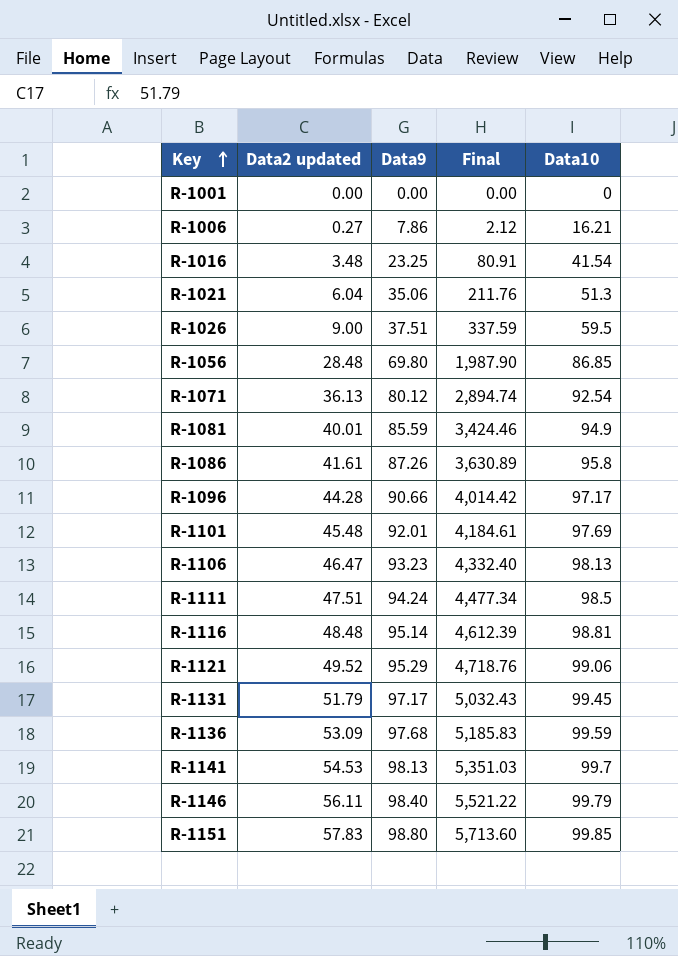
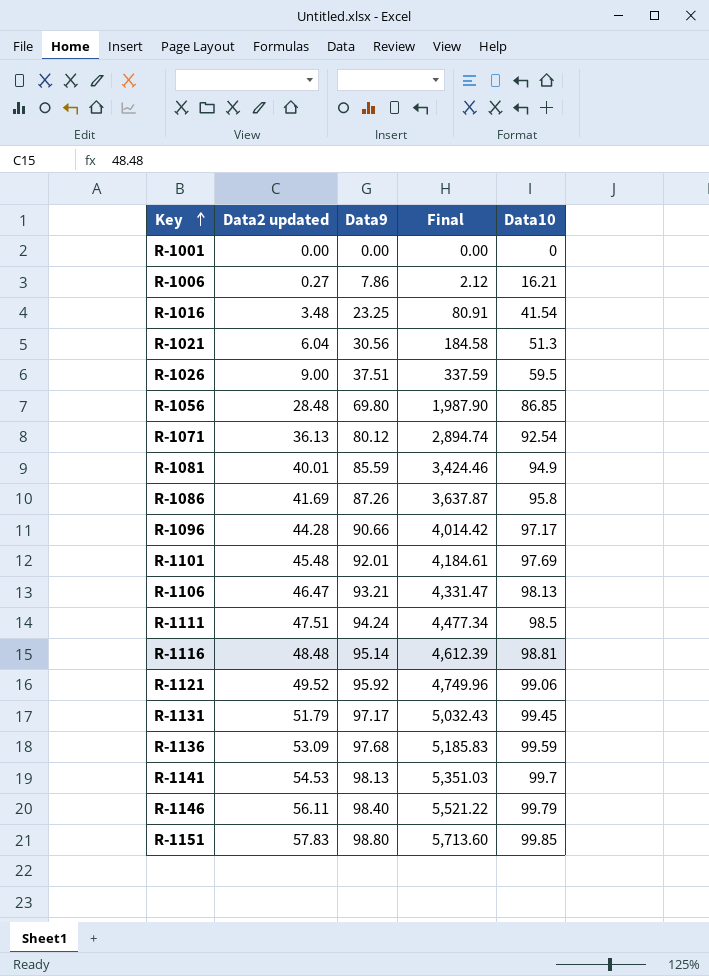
R-1021 | Data9: 35.06 -> 30.56
R-1021 | Final: 211.76 -> 184.58
R-1086 | Data2 updated: 41.61 -> 41.69
R-1086 | Final: 3,630.89 -> 3,637.87
R-1106 | Data9: 93.23 -> 93.21
R-1106 | Final: 4,332.40 -> 4,331.47
R-1121 | Data9: 95.29 -> 95.92
R-1121 | Final: 4,718.76 -> 4,749.96

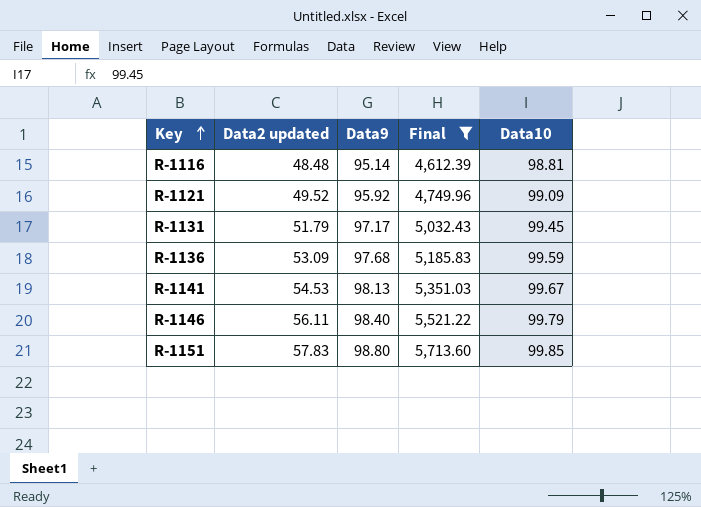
filter: none -> Final >= 4,612.39
R-1121 | Data10: 99.06 -> 99.09
R-1141 | Data10: 99.7 -> 99.67

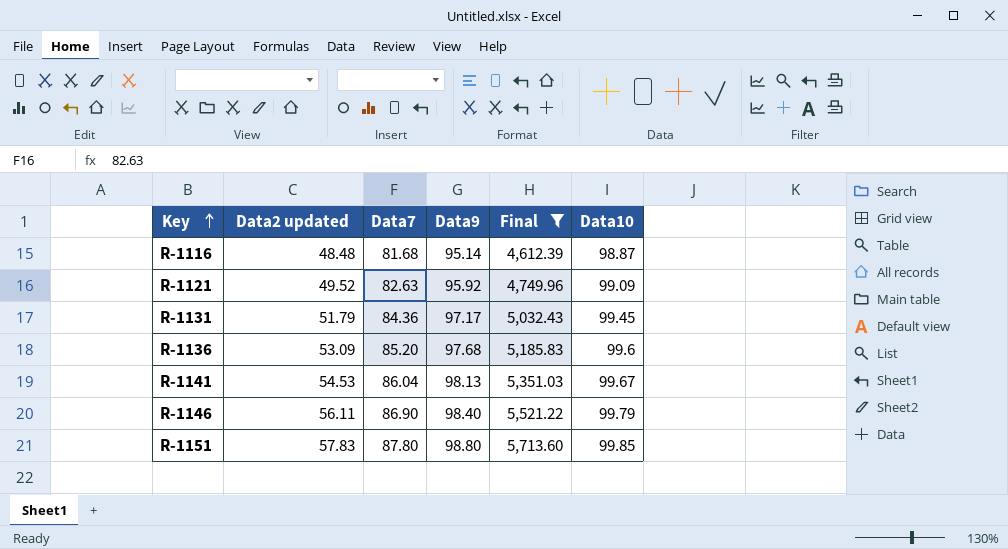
column Data7 | position: none -> 3
R-1116 | Data10: 98.81 -> 98.87
R-1136 | Data10: 99.59 -> 99.6

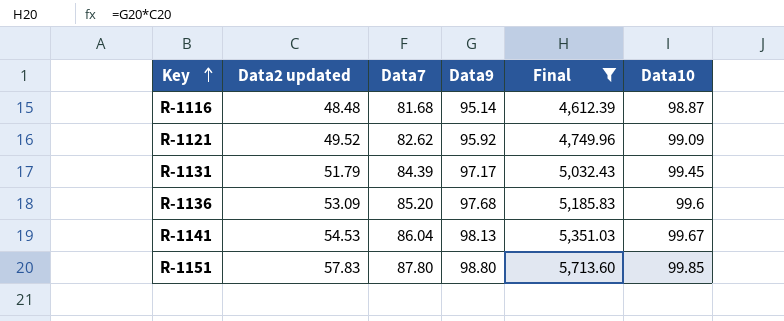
row R-1146: 56.11 | 86.90 | 98.40 | 5,521.22 | 99.79 -> none
R-1121 | Data7: 82.63 -> 82.62
R-1131 | Data7: 84.36 -> 84.39

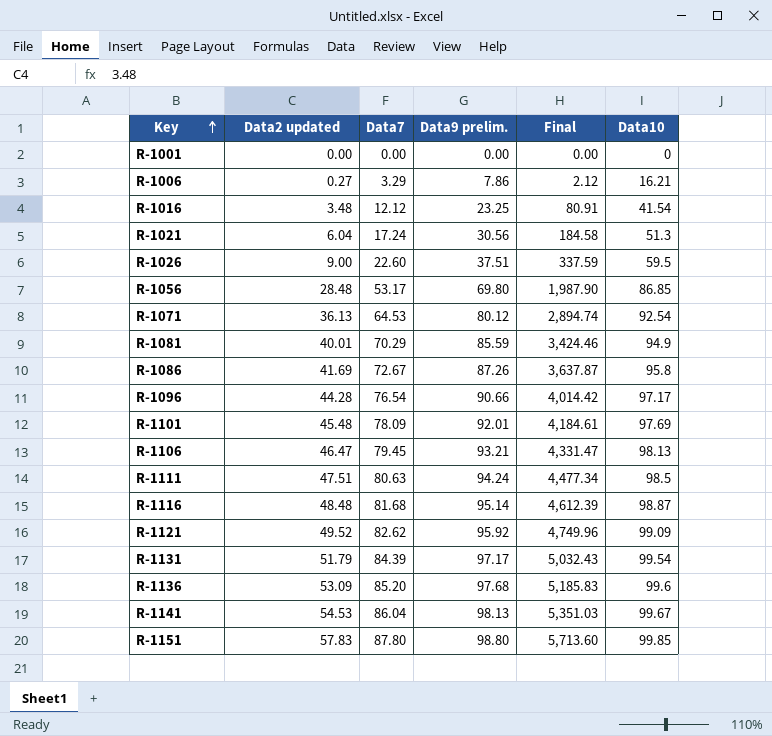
filter: Final >= 4,612.39 -> none
column name: Data9 -> Data9 prelim.
R-1131 | Data10: 99.45 -> 99.54

